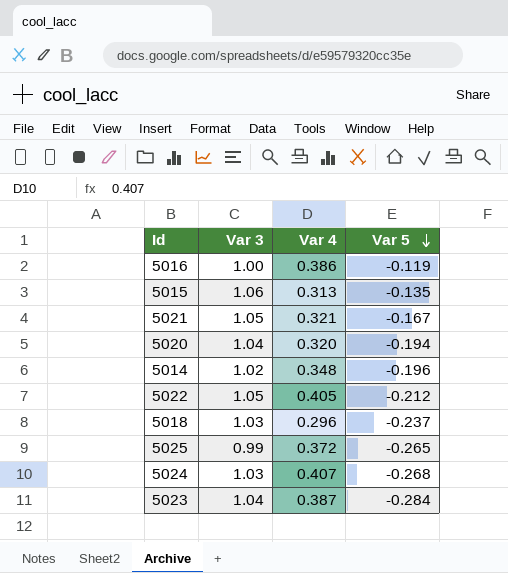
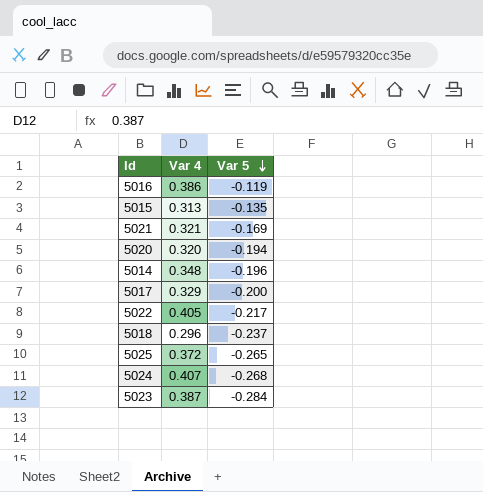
column Var 3 | position: 2 -> none
5021 | Var 5: -0.167 -> -0.169
row 5017: none -> 0.329 | -0.200
5022 | Var 5: -0.212 -> -0.217

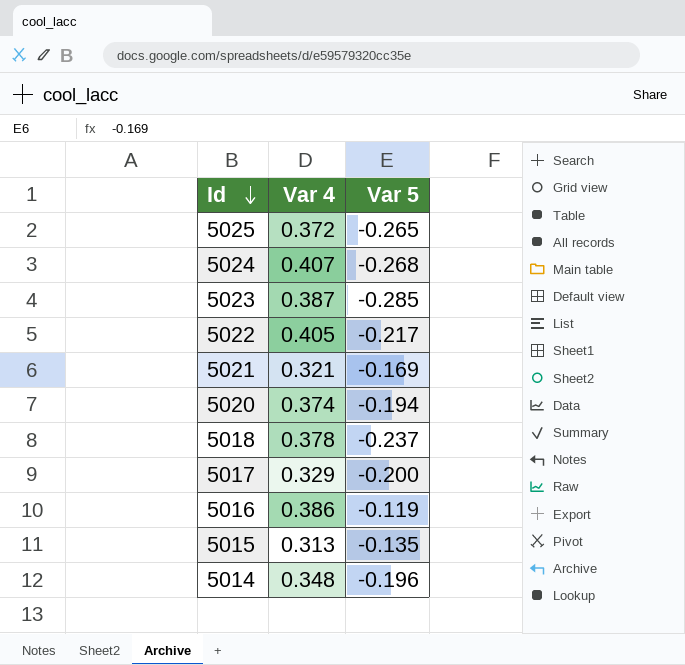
row order: Var 5 descending -> Id descending
5023 | Var 5: -0.284 -> -0.285
5020 | Var 4: 0.320 -> 0.374
5018 | Var 4: 0.296 -> 0.378

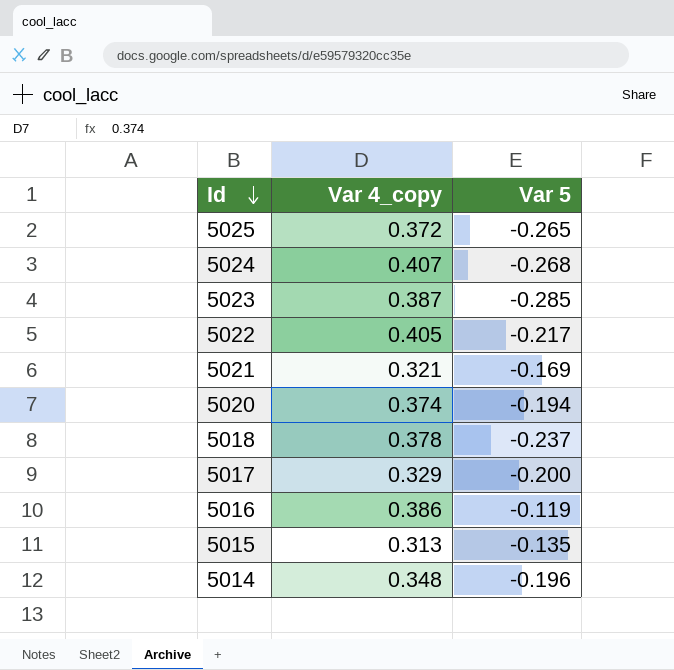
column name: Var 4 -> Var 4_copy

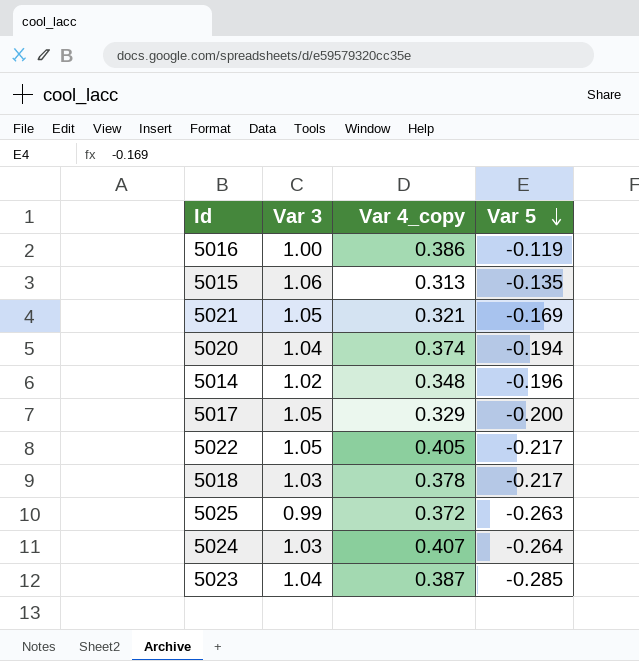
row order: Id descending -> Var 5 descending
column Var 3 | position: none -> 2
5018 | Var 5: -0.237 -> -0.217
5025 | Var 5: -0.265 -> -0.263
5024 | Var 5: -0.268 -> -0.264

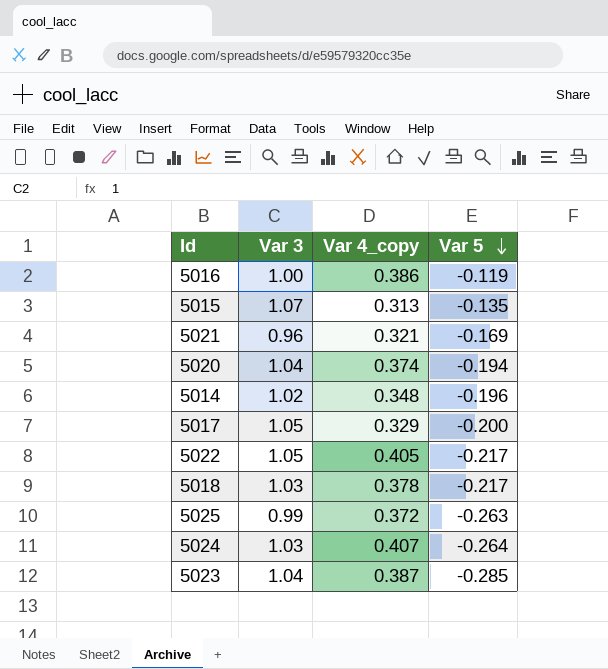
5015 | Var 3: 1.06 -> 1.07
5021 | Var 3: 1.05 -> 0.96

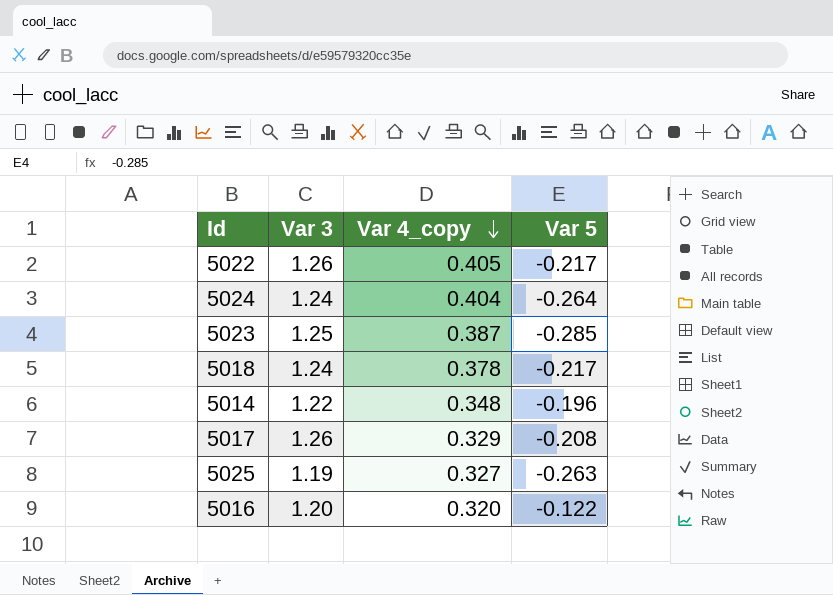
row order: Var 5 descending -> Var 4_copy descending
row 5015: 1.07 | 0.313 | -0.135 -> none
row 5021: 0.96 | 0.321 | -0.169 -> none
row 5020: 1.04 | 0.374 | -0.194 -> none
5022 | Var 3: 1.05 -> 1.26
5024 | Var 3: 1.03 -> 1.24
5024 | Var 4_copy: 0.407 -> 0.404
5023 | Var 3: 1.04 -> 1.25
5018 | Var 3: 1.03 -> 1.24
5014 | Var 3: 1.02 -> 1.22
5017 | Var 3: 1.05 -> 1.26
5017 | Var 5: -0.200 -> -0.208
5025 | Var 3: 0.99 -> 1.19
5025 | Var 4_copy: 0.372 -> 0.327
5016 | Var 3: 1.00 -> 1.20
5016 | Var 4_copy: 0.386 -> 0.320
5016 | Var 5: -0.119 -> -0.122

